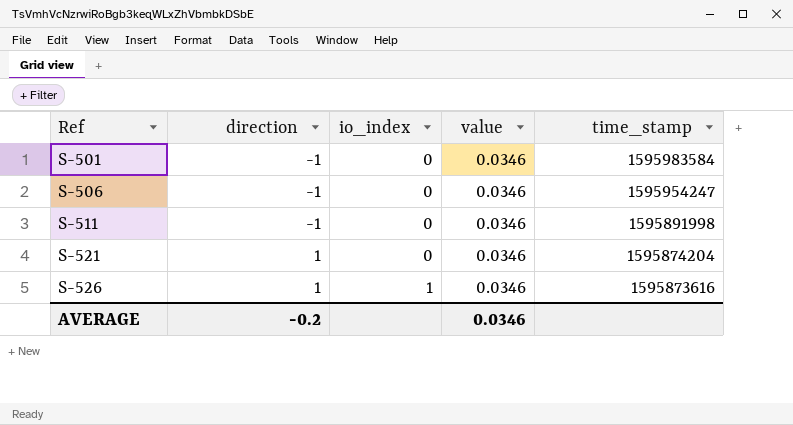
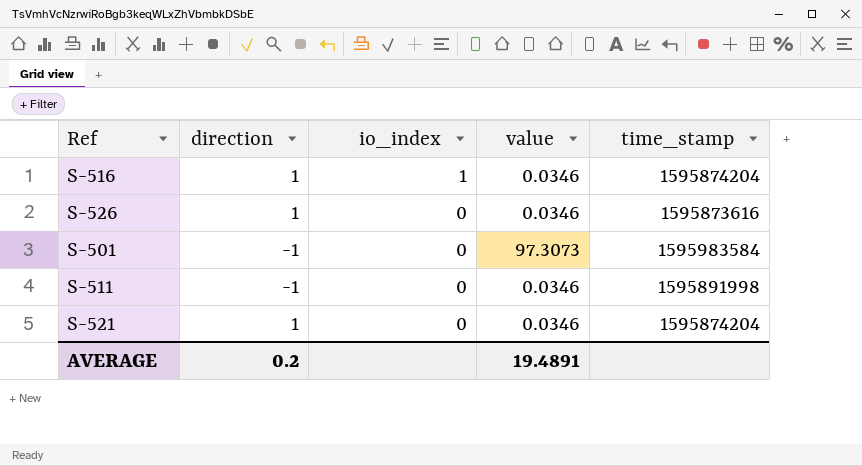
row order: Ref ascending -> io_index descending
row S-506: -1 | 0 | 0.0346 | 1595954247 -> none
row S-516: none -> 1 | 1 | 0.0346 | 1595874204
S-526 | io_index: 1 -> 0
S-501 | value: 0.0346 -> 97.3073
AVERAGE | direction: -0.2 -> 0.2
AVERAGE | value: 0.0346 -> 19.4891

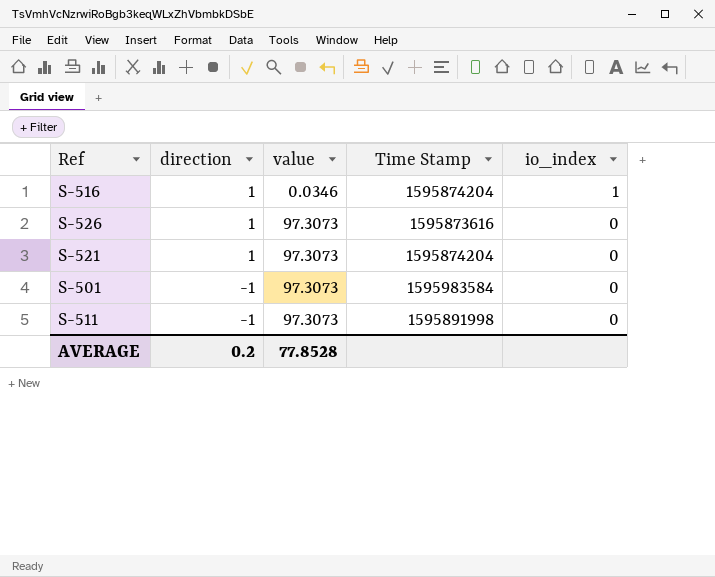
row order: io_index descending -> direction descending
column name: time_stamp -> Time Stamp
column io_index | position: 3 -> 5
S-526 | value: 0.0346 -> 97.3073
S-521 | value: 0.0346 -> 97.3073
S-511 | value: 0.0346 -> 97.3073
AVERAGE | value: 19.4891 -> 77.8528

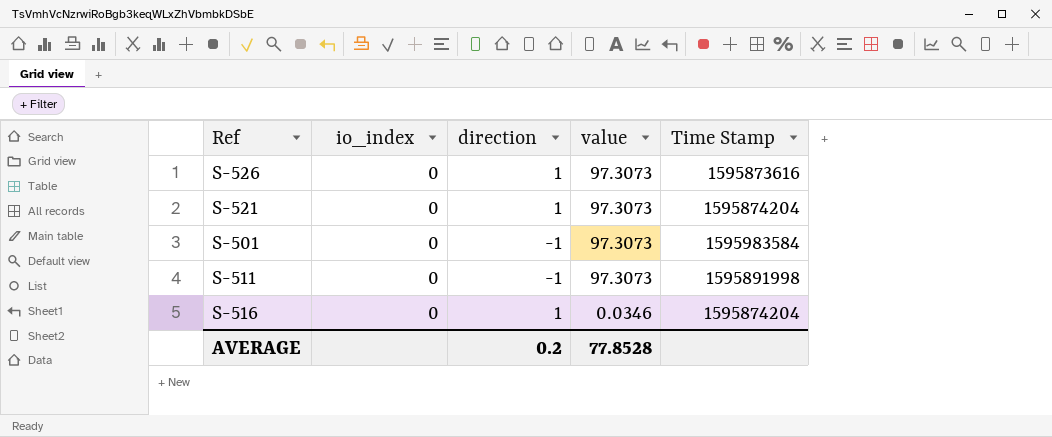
row order: direction descending -> value descending
column io_index | position: 5 -> 2
S-516 | io_index: 1 -> 0

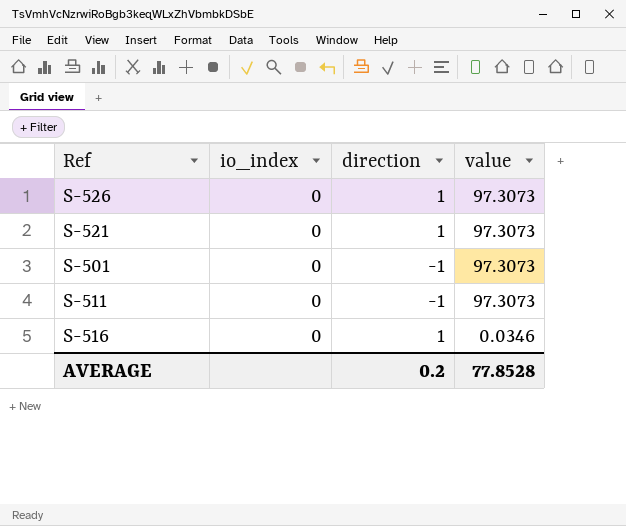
column Time Stamp | position: 5 -> none

